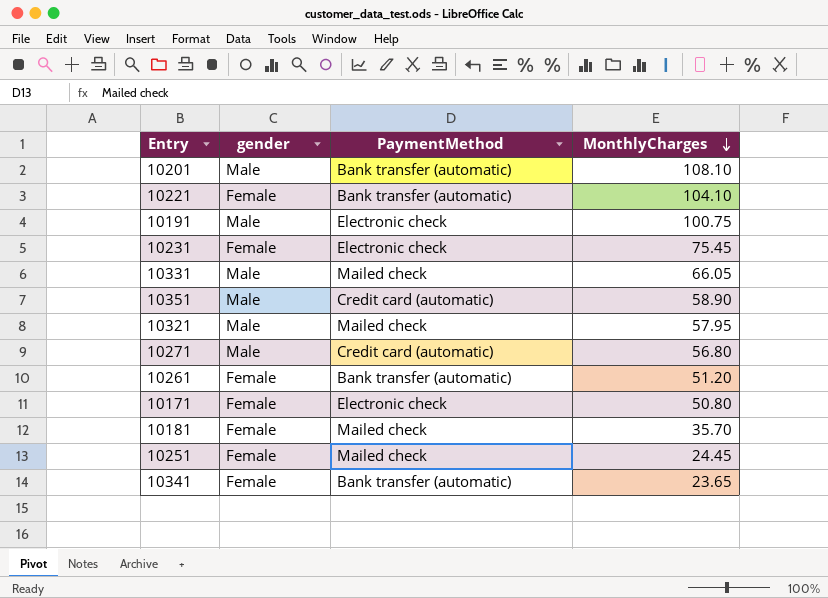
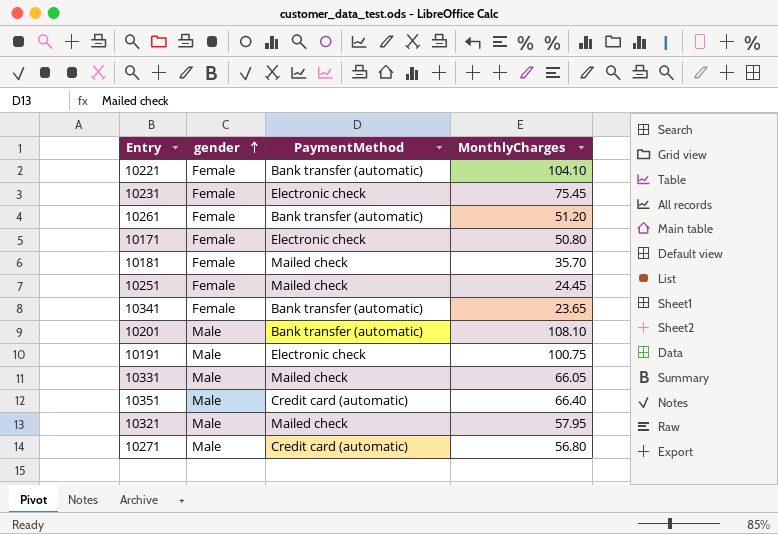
row order: MonthlyCharges descending -> gender ascending
10351 | MonthlyCharges: 58.90 -> 66.40

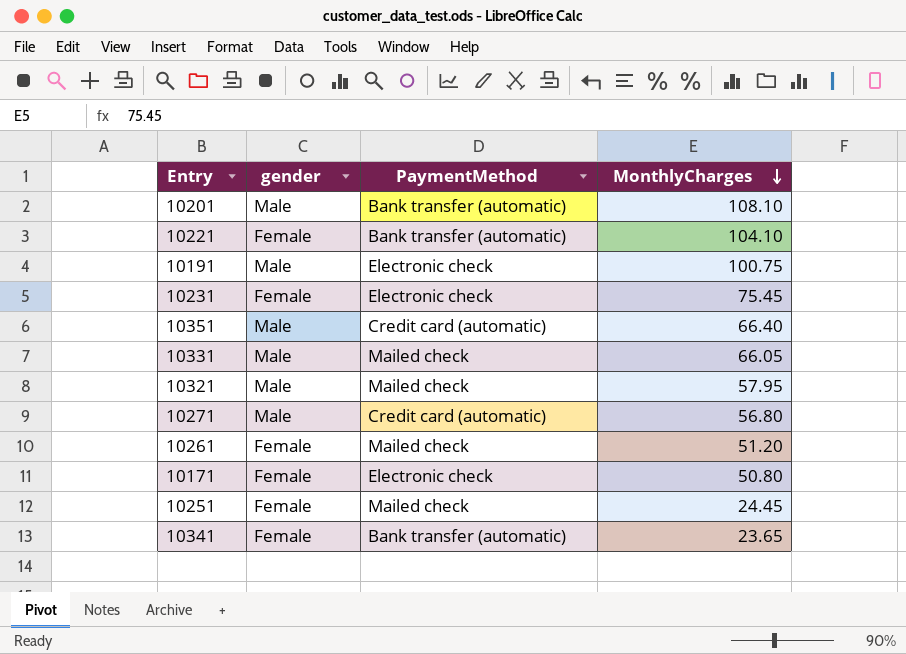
row order: gender ascending -> MonthlyCharges descending
row 10181: Female | Mailed check | 35.70 -> none
10261 | PaymentMethod: Bank transfer (automatic) -> Mailed check

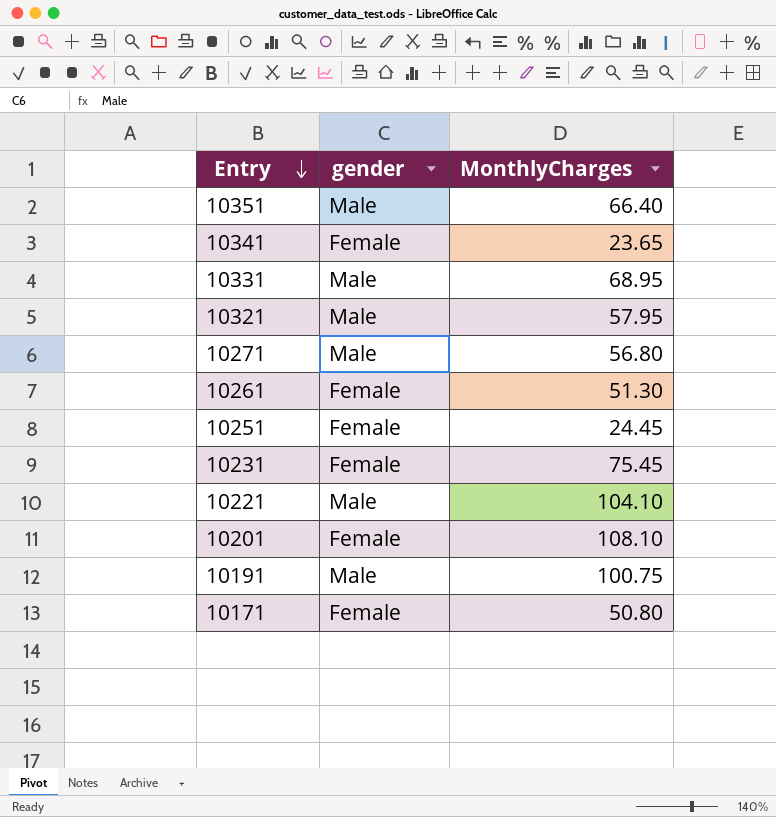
row order: MonthlyCharges descending -> Entry descending
column PaymentMethod | position: 3 -> none
10331 | MonthlyCharges: 66.05 -> 68.95
10261 | MonthlyCharges: 51.20 -> 51.30
10221 | gender: Female -> Male
10201 | gender: Male -> Female

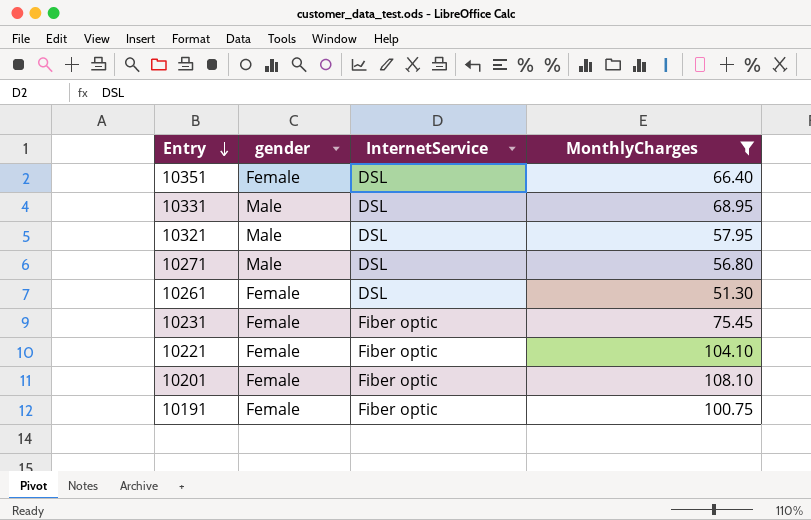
filter: none -> MonthlyCharges >= 51.30
column InternetService | position: none -> 3
10351 | gender: Male -> Female
10221 | gender: Male -> Female
10191 | gender: Male -> Female

